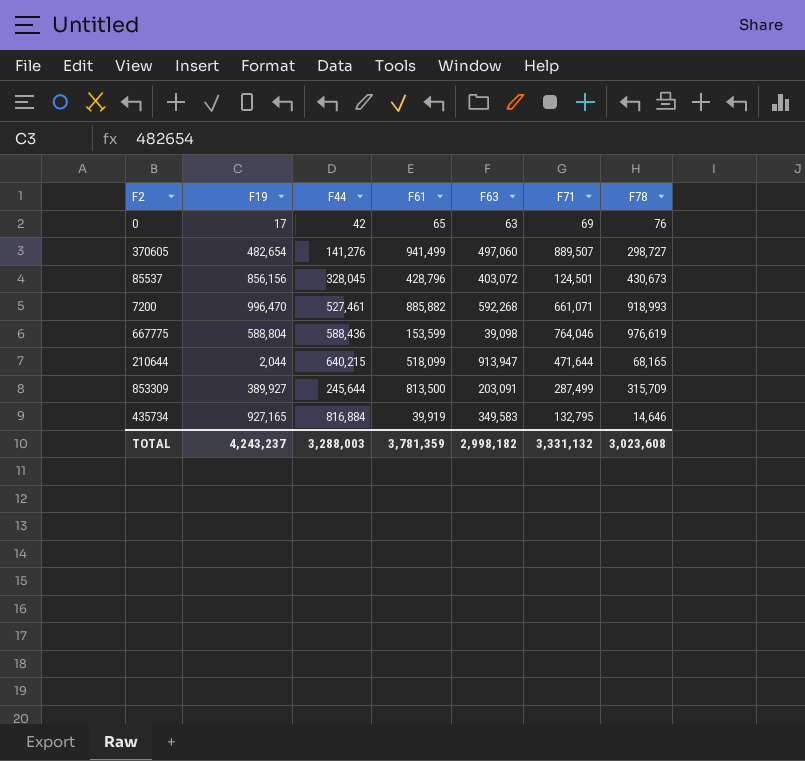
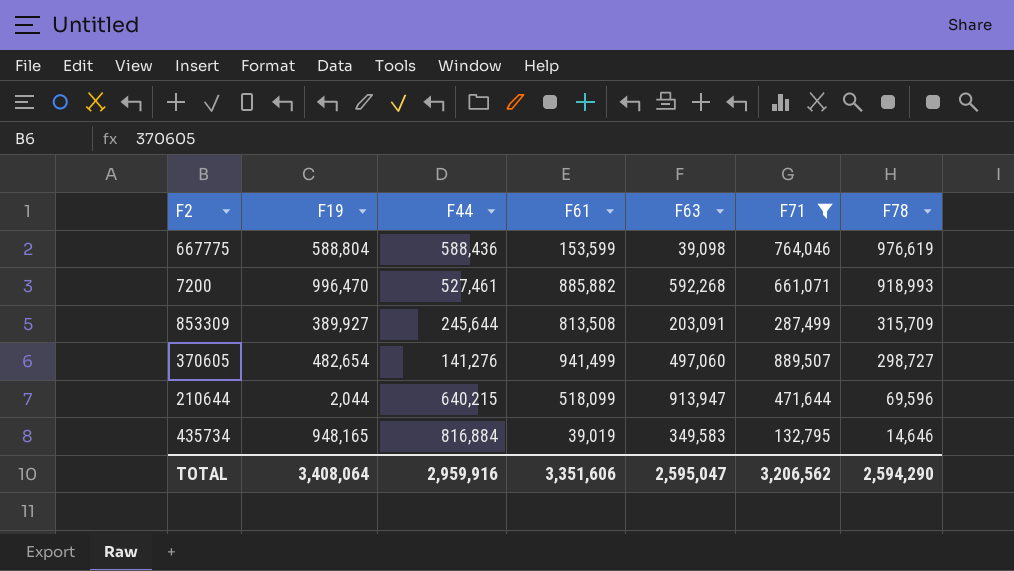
filter: none -> F71 >= 132,795
row order: none -> F78 descending
853309 | F61: 813,500 -> 813,508
210644 | F78: 68,165 -> 69,596
435734 | F19: 927,165 -> 948,165
435734 | F61: 39,919 -> 39,019
TOTAL | F19: 4,243,237 -> 3,408,064
TOTAL | F44: 3,288,003 -> 2,959,916
TOTAL | F61: 3,781,359 -> 3,351,606
TOTAL | F63: 2,998,182 -> 2,595,047
TOTAL | F71: 3,331,132 -> 3,206,562
TOTAL | F78: 3,023,608 -> 2,594,290

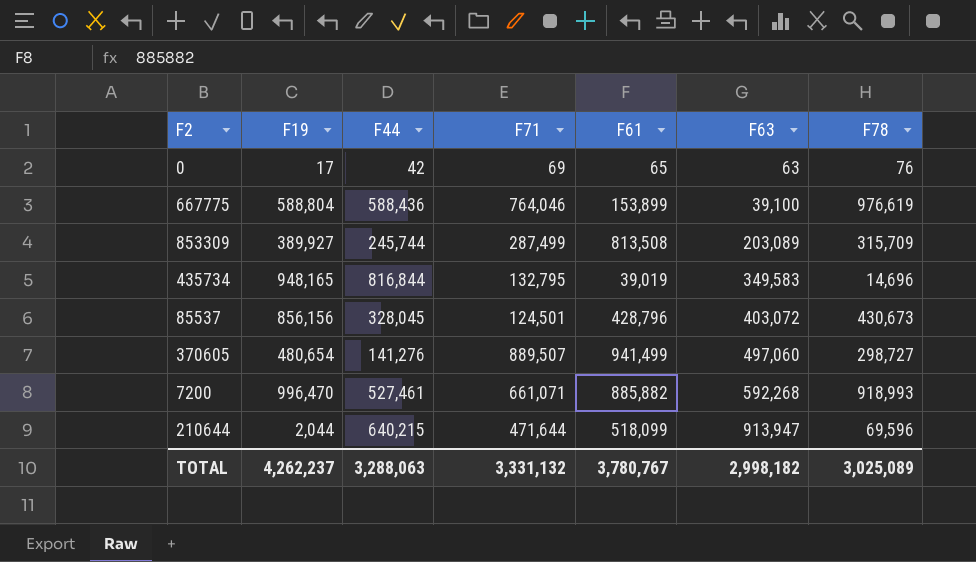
filter: F71 >= 132,795 -> none
row order: F78 descending -> F63 ascending
column F71 | position: 6 -> 4
667775 | F61: 153,599 -> 153,899
667775 | F63: 39,098 -> 39,100
853309 | F44: 245,644 -> 245,744
853309 | F63: 203,091 -> 203,089
435734 | F44: 816,884 -> 816,844
435734 | F78: 14,646 -> 14,696
370605 | F19: 482,654 -> 480,654
TOTAL | F19: 3,408,064 -> 4,262,237
TOTAL | F44: 2,959,916 -> 3,288,063
TOTAL | F71: 3,206,562 -> 3,331,132
TOTAL | F61: 3,351,606 -> 3,780,767
TOTAL | F63: 2,595,047 -> 2,998,182
TOTAL | F78: 2,594,290 -> 3,025,089

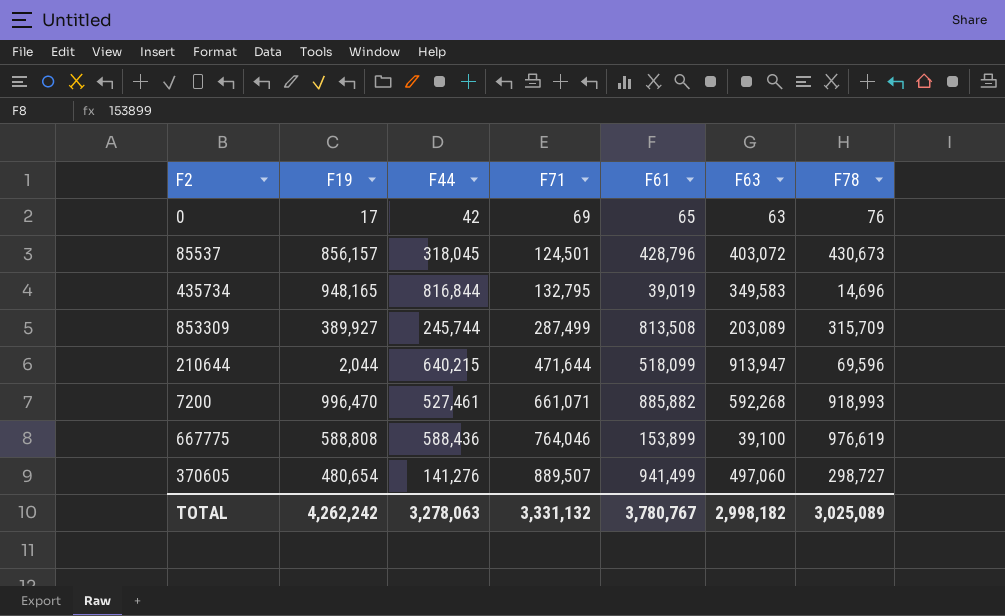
row order: F63 ascending -> F71 ascending
85537 | F19: 856,156 -> 856,157
85537 | F44: 328,045 -> 318,045
667775 | F19: 588,804 -> 588,808
TOTAL | F19: 4,262,237 -> 4,262,242
TOTAL | F44: 3,288,063 -> 3,278,063

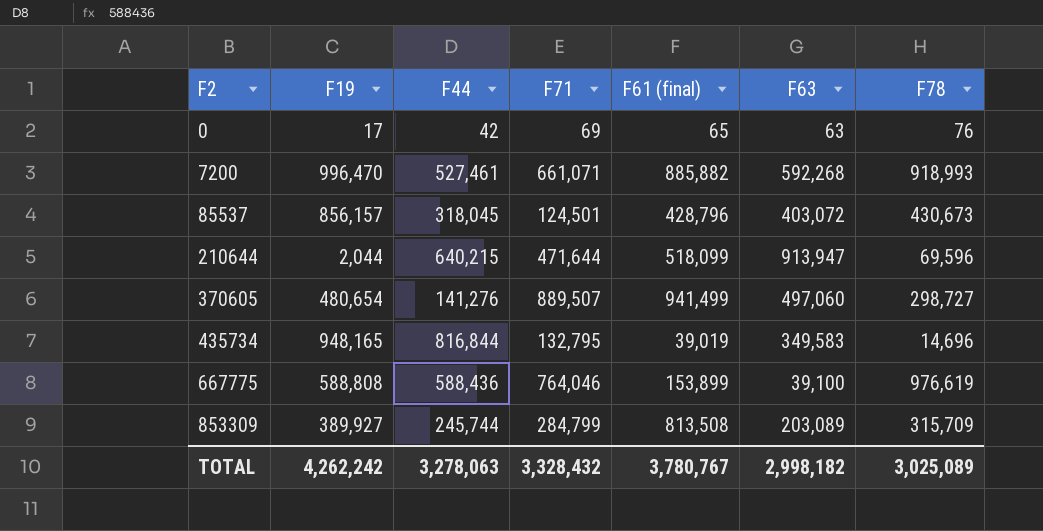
row order: F71 ascending -> F2 ascending
column name: F61 -> F61 (final)
853309 | F71: 287,499 -> 284,799
TOTAL | F71: 3,331,132 -> 3,328,432

